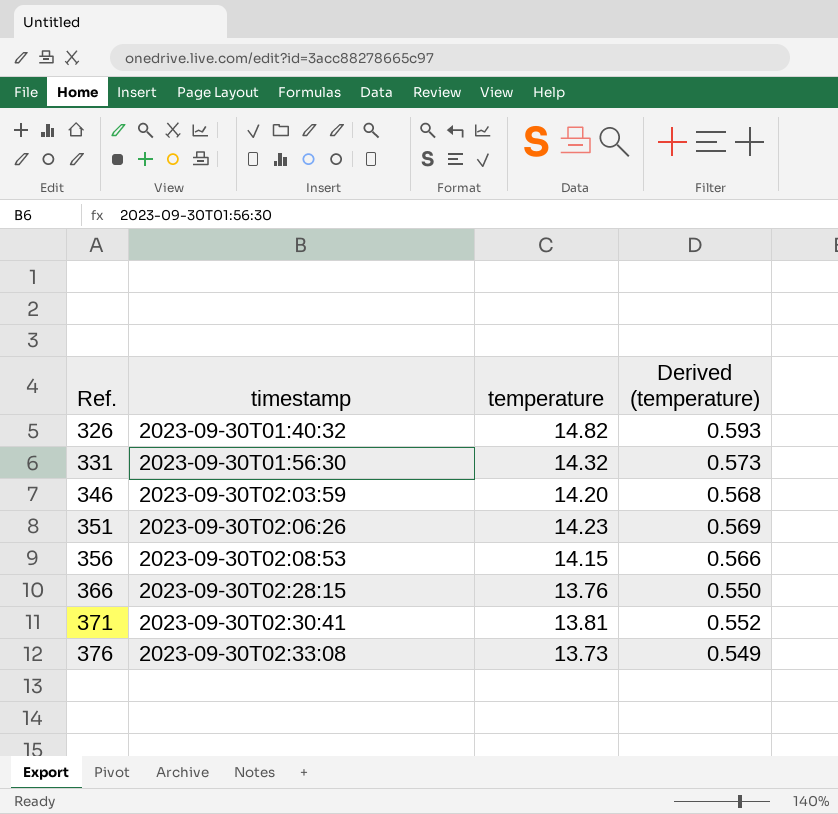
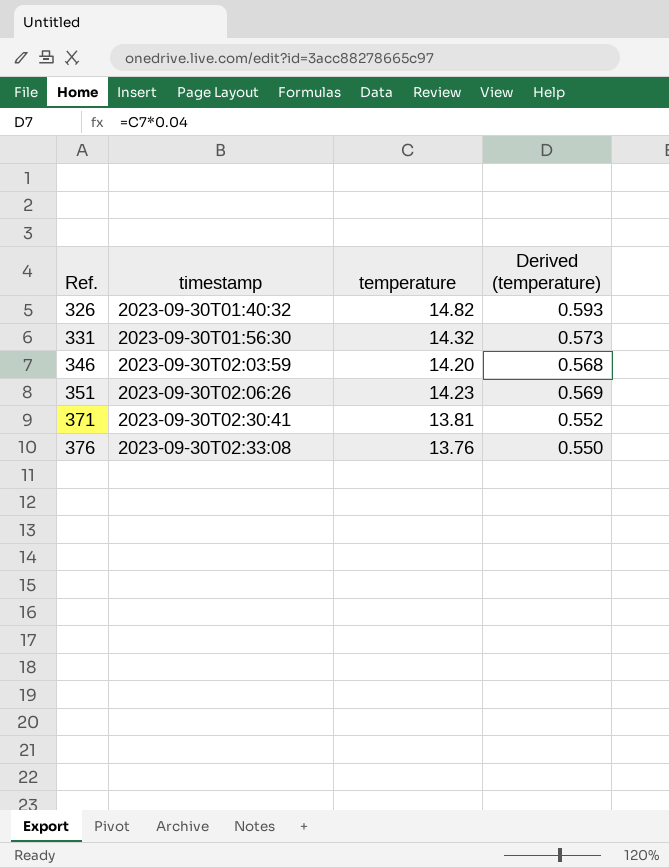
row 356: 2023-09-30T02:08:53 | 14.15 | 0.566 -> none
row 366: 2023-09-30T02:28:15 | 13.76 | 0.550 -> none
376 | temperature: 13.73 -> 13.76
376 | Derived (temperature): 0.549 -> 0.550

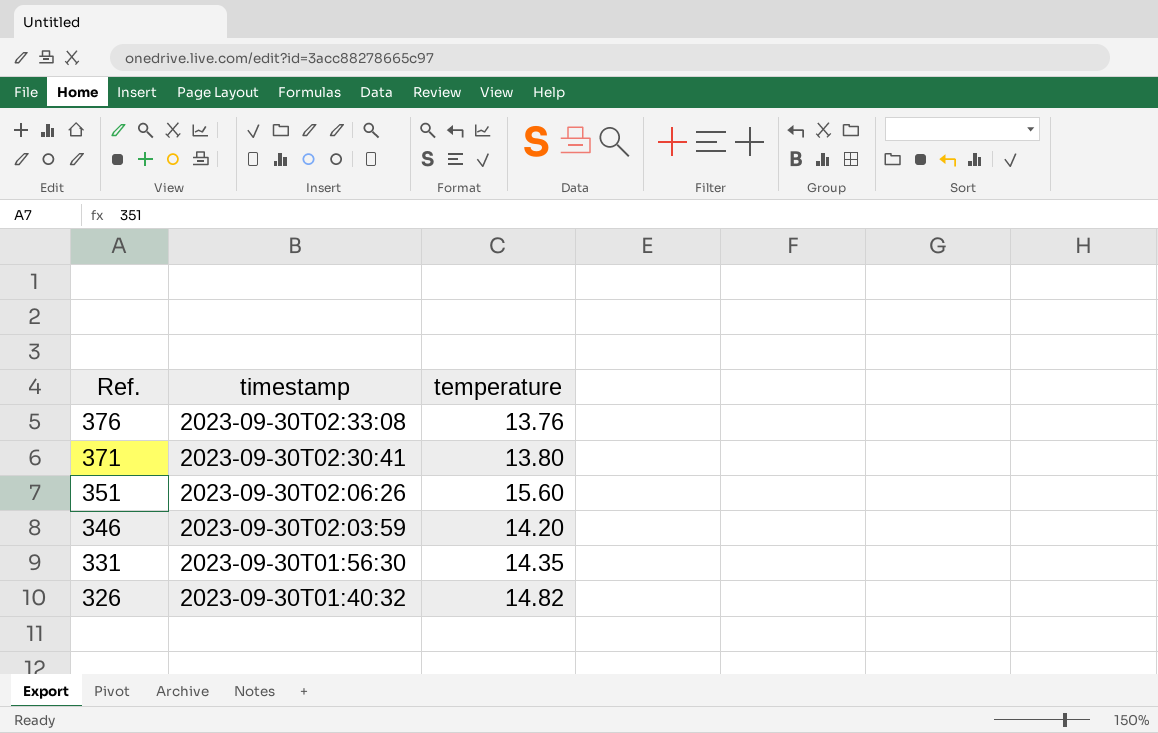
row order: Ref. ascending -> Ref. descending
column Derived (temperature) | formula: [temperature] * 0.04 -> none
371 | temperature: 13.81 -> 13.80
351 | temperature: 14.23 -> 15.60
331 | temperature: 14.32 -> 14.35

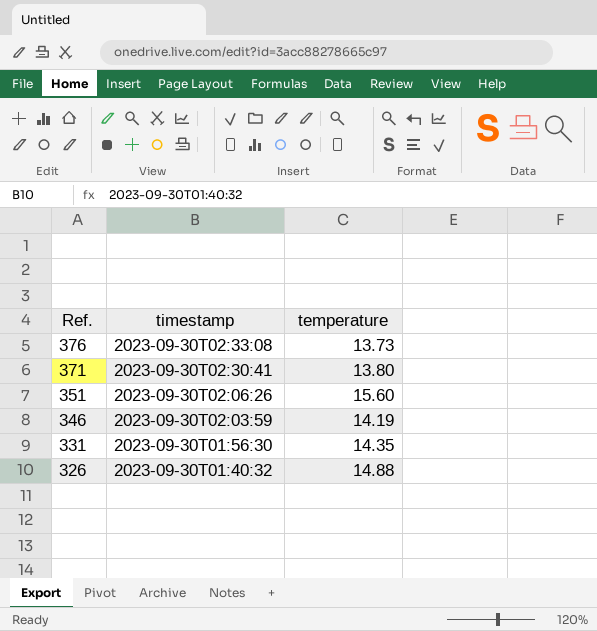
376 | temperature: 13.76 -> 13.73
346 | temperature: 14.20 -> 14.19
326 | temperature: 14.82 -> 14.88

